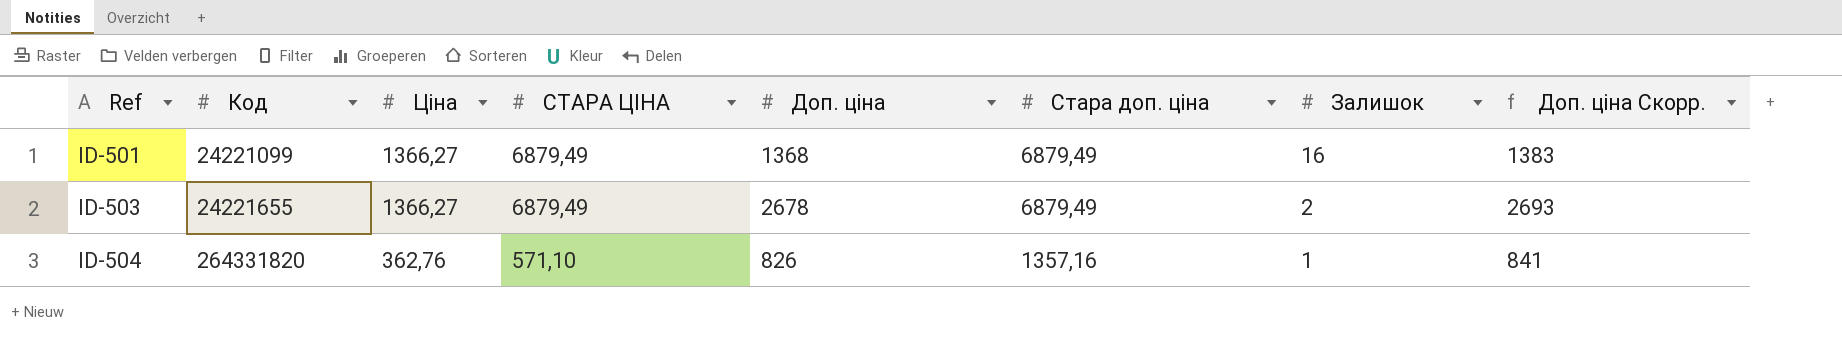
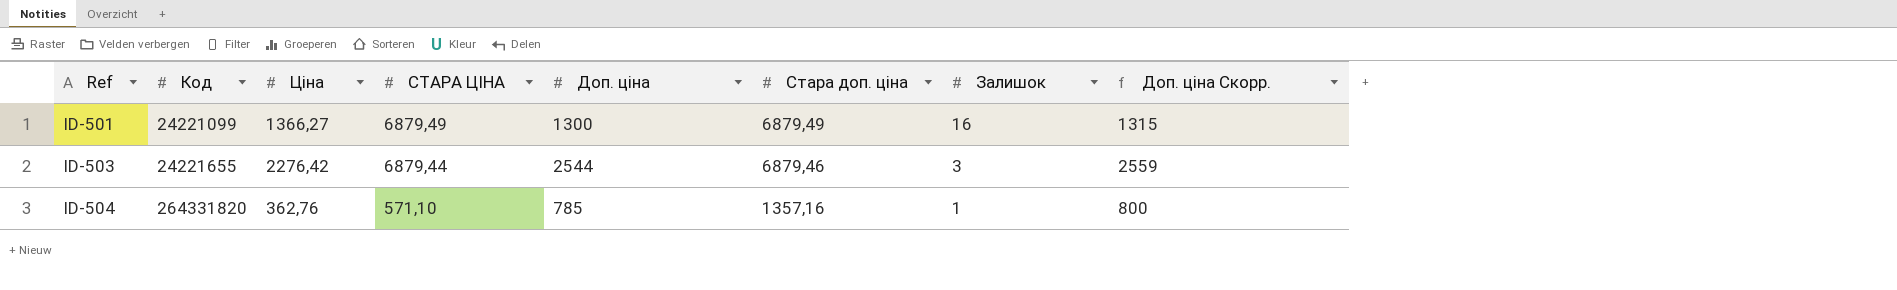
ID-501 | Доп. ціна: 1368 -> 1300
ID-501 | Доп. ціна Скорр.: 1383 -> 1315
ID-503 | Ціна: 1366,27 -> 2276,42
ID-503 | СТАРА ЦІНА: 6879,49 -> 6879,44
ID-503 | Доп. ціна: 2678 -> 2544
ID-503 | Стара доп. ціна: 6879,49 -> 6879,46
ID-503 | Залишок: 2 -> 3
ID-503 | Доп. ціна Скорр.: 2693 -> 2559
ID-504 | Доп. ціна: 826 -> 785
ID-504 | Доп. ціна Скорр.: 841 -> 800

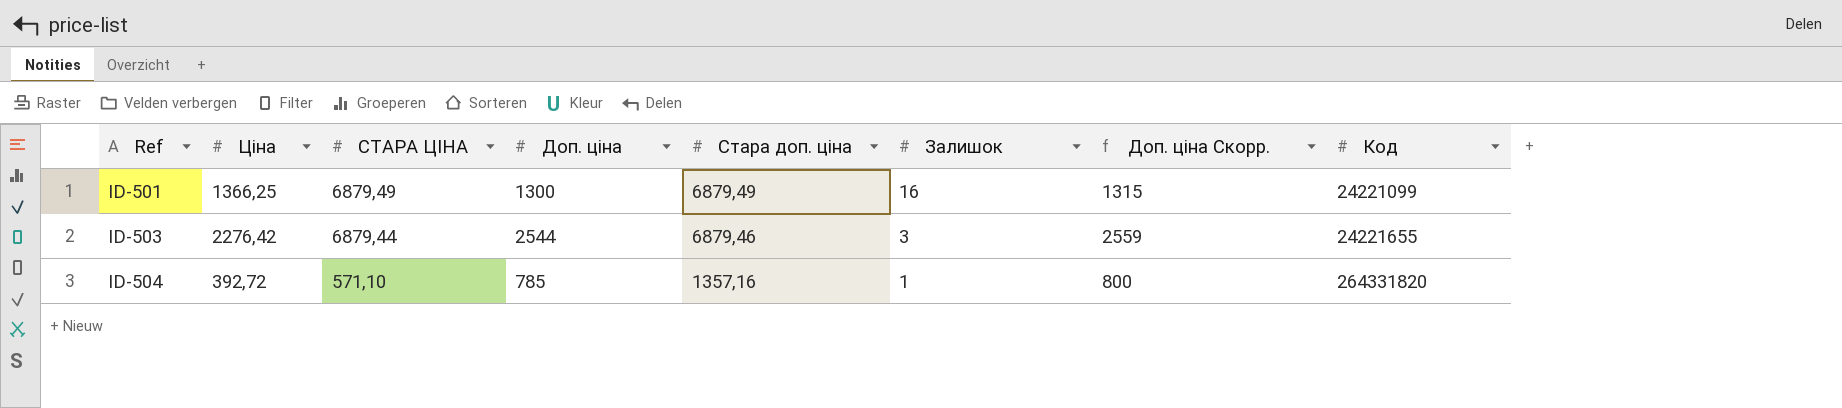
column Код | position: 2 -> 8
ID-501 | Ціна: 1366,27 -> 1366,25
ID-504 | Ціна: 362,76 -> 392,72

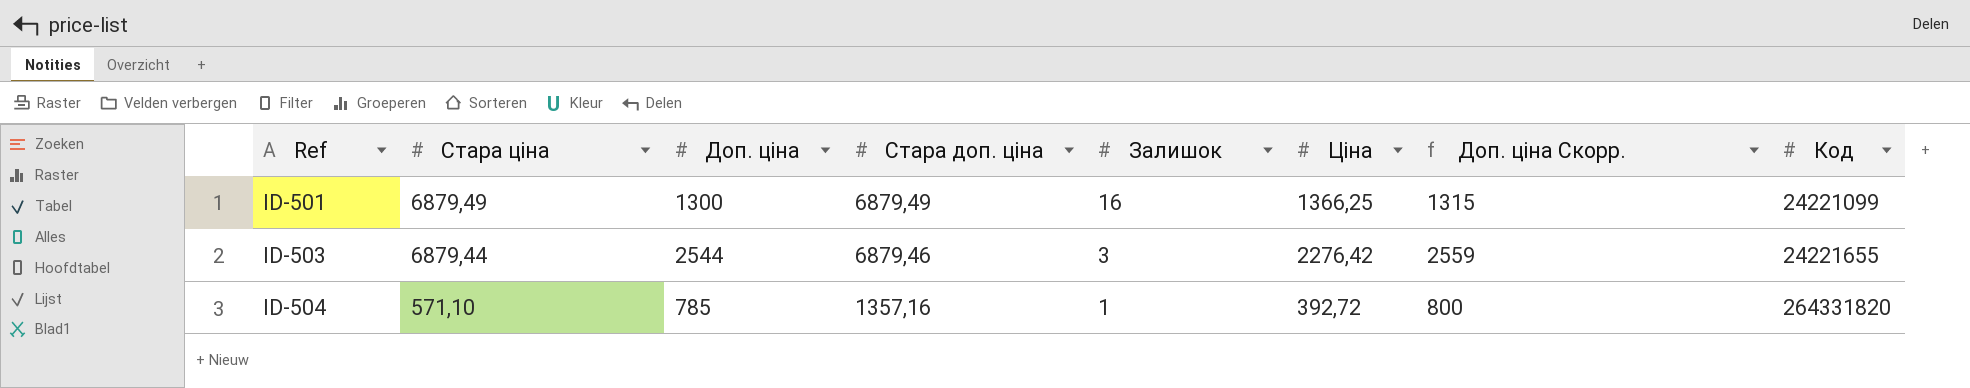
column name: СТАРА ЦІНА -> Стара ціна
column Ціна | position: 2 -> 6

